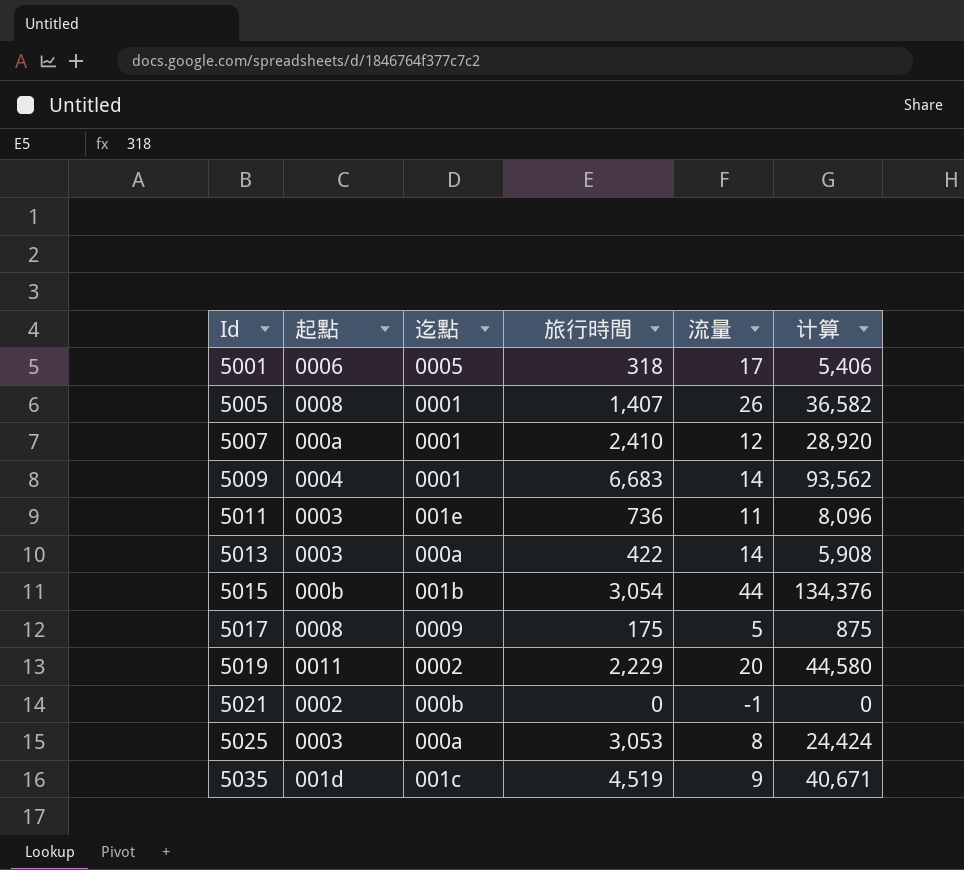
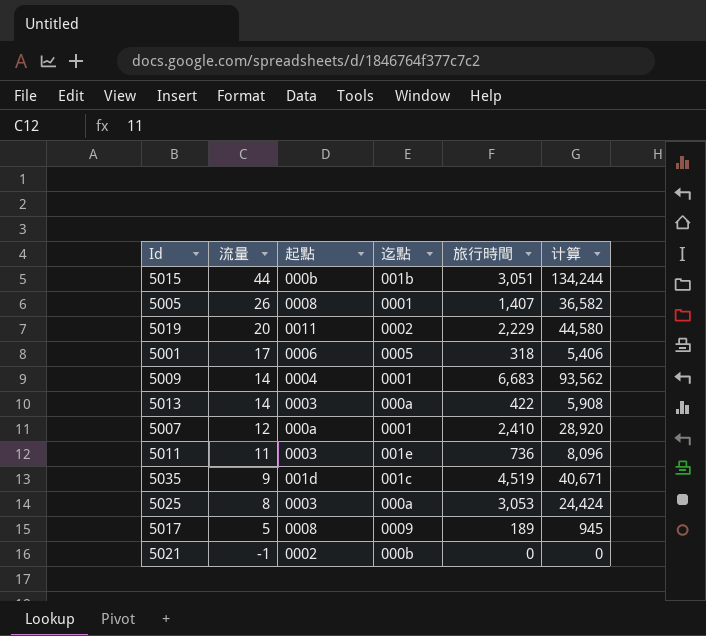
row order: Id ascending -> 流量 descending
column 流量 | position: 5 -> 2
5015 | 旅行時間: 3,054 -> 3,051
5015 | 计算: 134,376 -> 134,244
5017 | 旅行時間: 175 -> 189
5017 | 计算: 875 -> 945

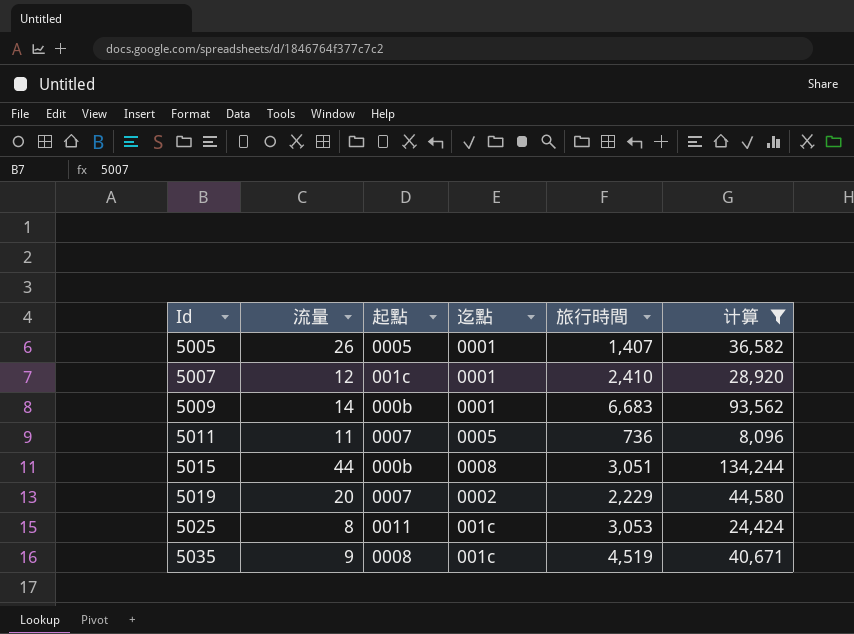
filter: none -> 计算 >= 8,096
row order: 流量 descending -> Id ascending
5005 | 起點: 0008 -> 0005
5007 | 起點: 000a -> 001c
5009 | 起點: 0004 -> 000b
5011 | 起點: 0003 -> 0007
5011 | 迄點: 001e -> 0005
5015 | 迄點: 001b -> 0008
5019 | 起點: 0011 -> 0007
5025 | 起點: 0003 -> 0011
5025 | 迄點: 000a -> 001c
5035 | 起點: 001d -> 0008

